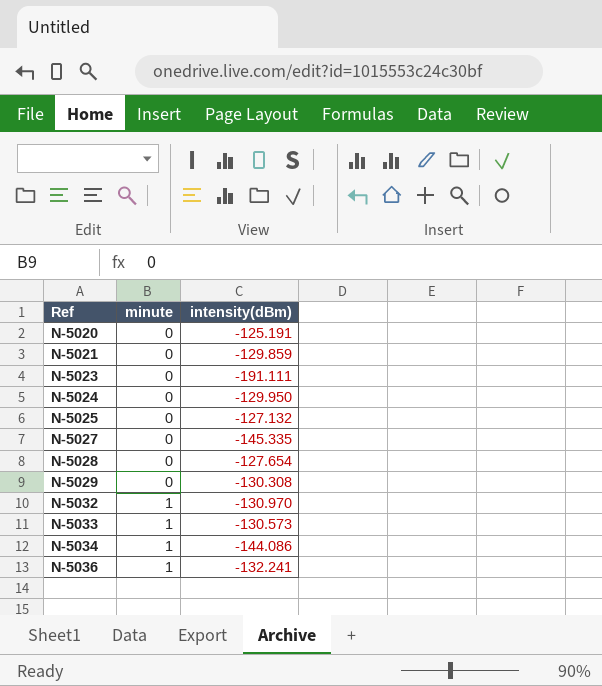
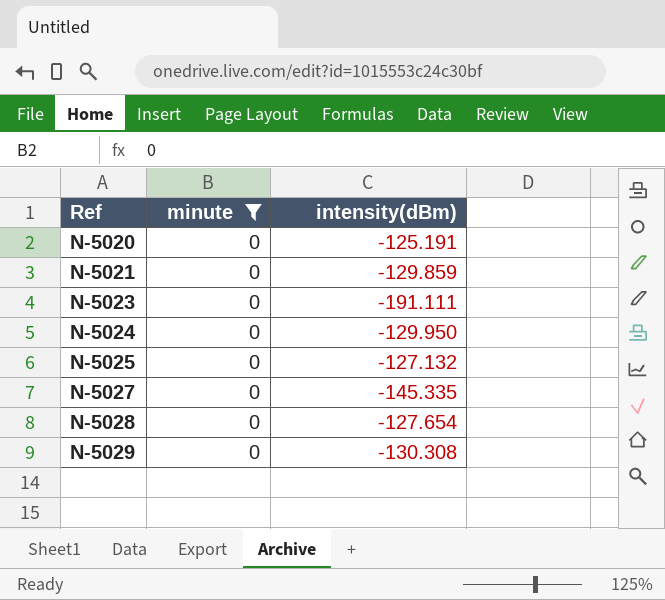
filter: none -> minute = 0

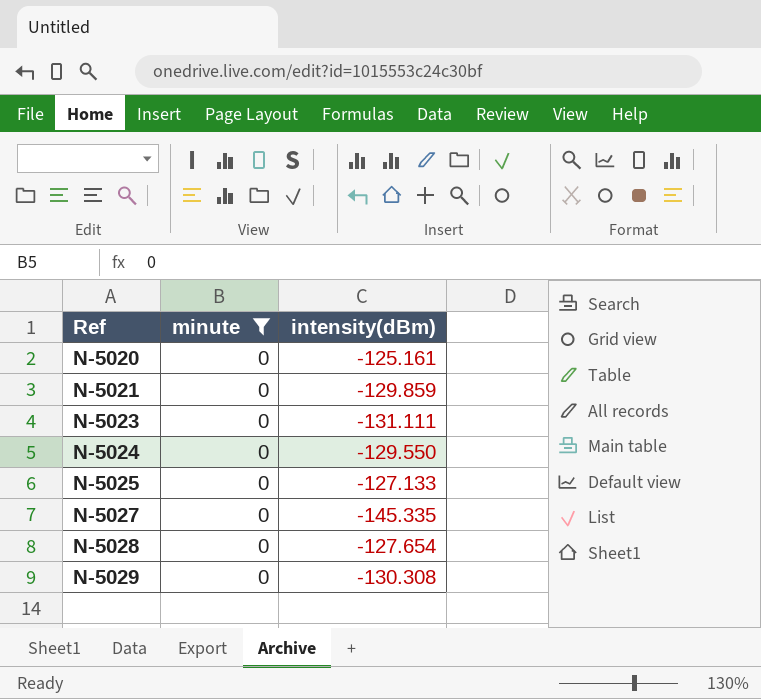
N-5020 | intensity(dBm): -125.191 -> -125.161
N-5023 | intensity(dBm): -191.111 -> -131.111
N-5024 | intensity(dBm): -129.950 -> -129.550
N-5025 | intensity(dBm): -127.132 -> -127.133

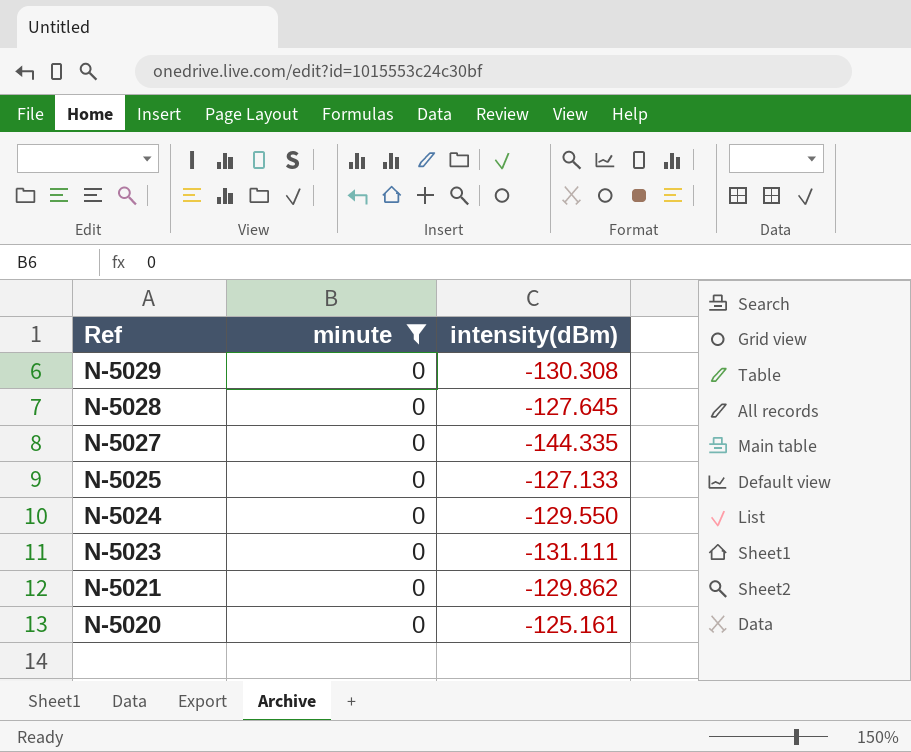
row order: Ref ascending -> Ref descending
N-5028 | intensity(dBm): -127.654 -> -127.645
N-5027 | intensity(dBm): -145.335 -> -144.335
N-5021 | intensity(dBm): -129.859 -> -129.862

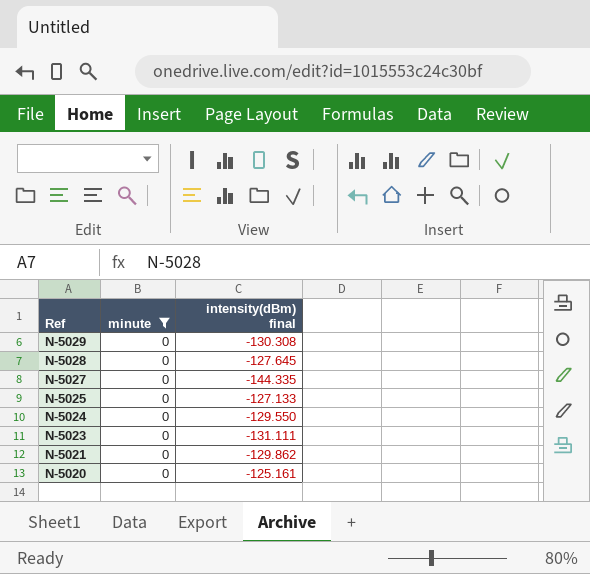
column name: intensity(dBm) -> intensity(dBm) final

